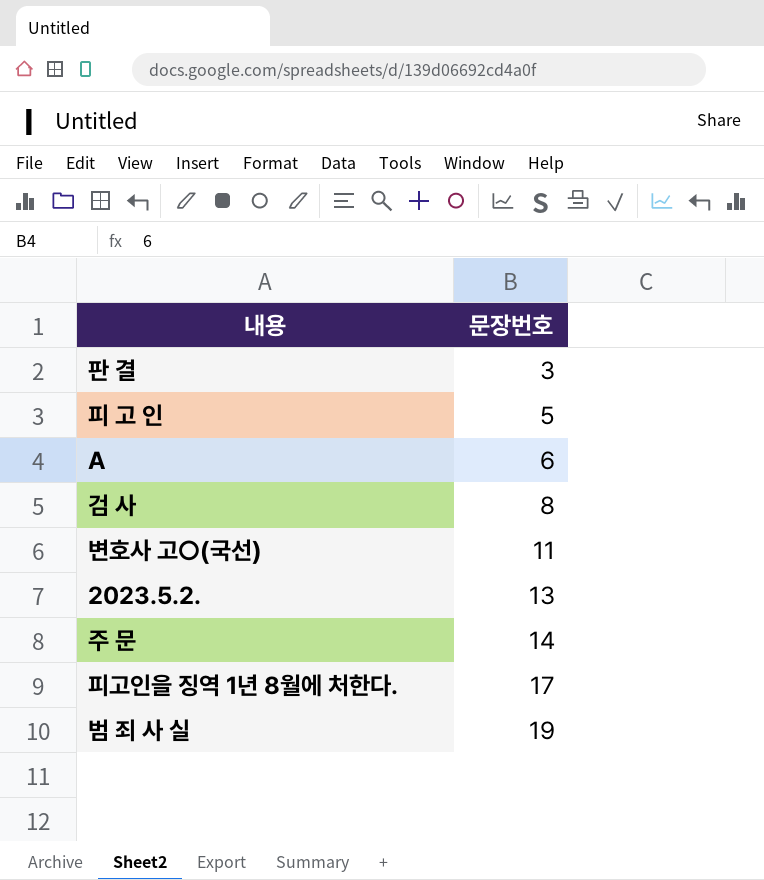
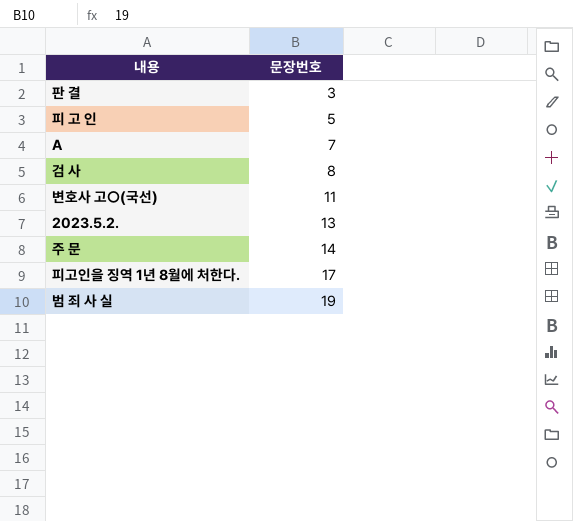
A | 문장번호: 6 -> 7

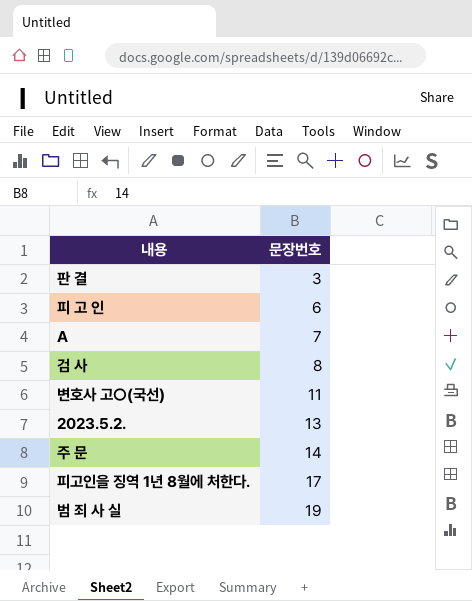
피 고 인 | 문장번호: 5 -> 6

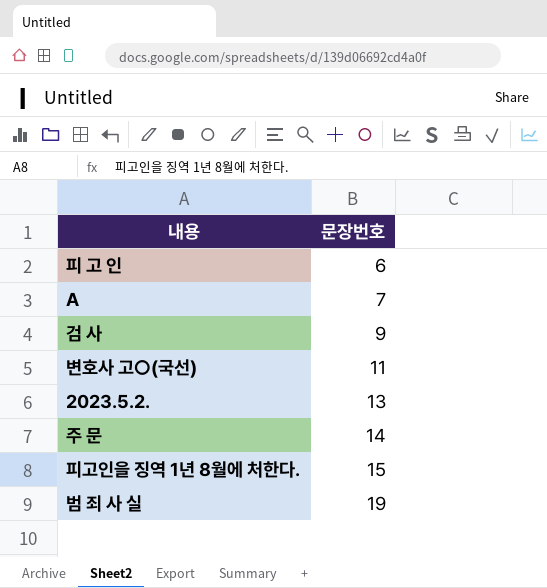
row 판 결: 3 -> none
검 사 | 문장번호: 8 -> 9
피고인을 징역 1년 8월에 처한다. | 문장번호: 17 -> 15

